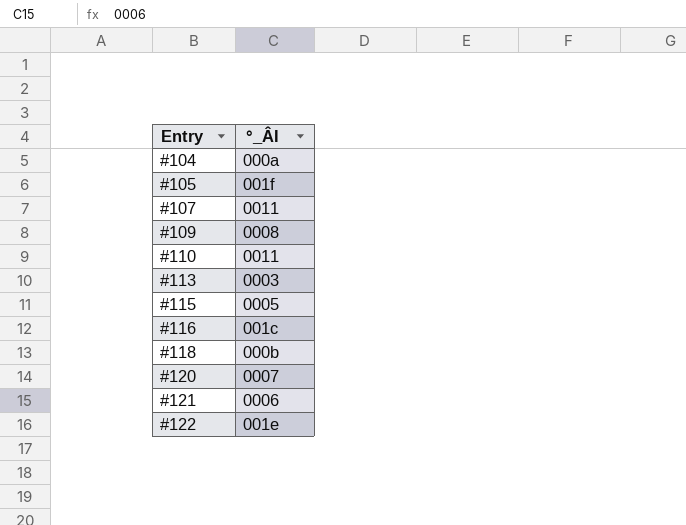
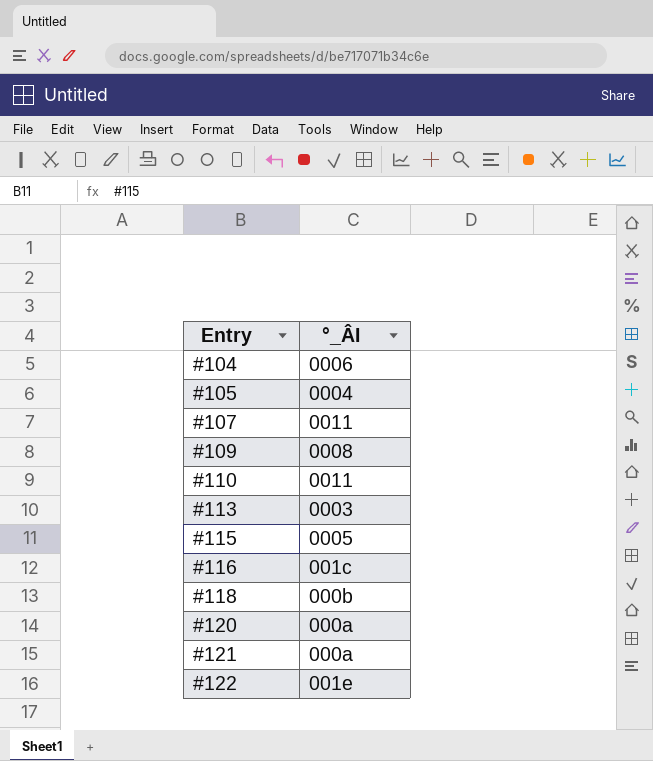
#104 | °_ÂI: 000a -> 0006
#105 | °_ÂI: 001f -> 0004
#120 | °_ÂI: 0007 -> 000a
#121 | °_ÂI: 0006 -> 000a

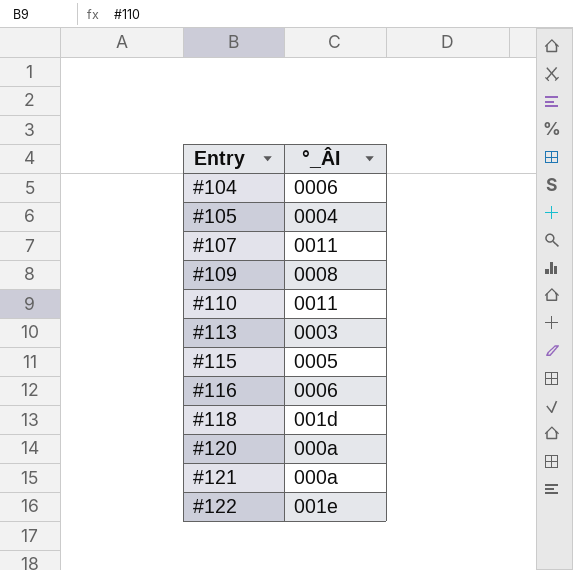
#116 | °_ÂI: 001c -> 0006
#118 | °_ÂI: 000b -> 001d

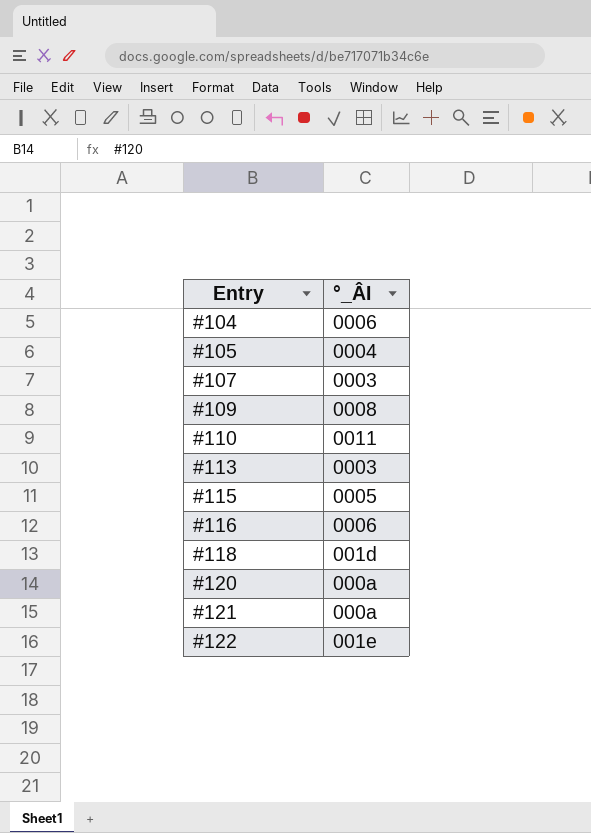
#107 | °_ÂI: 0011 -> 0003

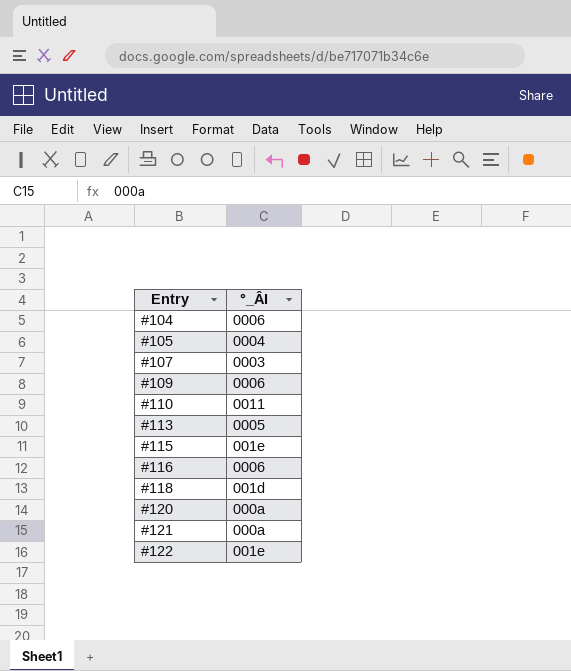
#109 | °_ÂI: 0008 -> 0006
#113 | °_ÂI: 0003 -> 0005
#115 | °_ÂI: 0005 -> 001e

